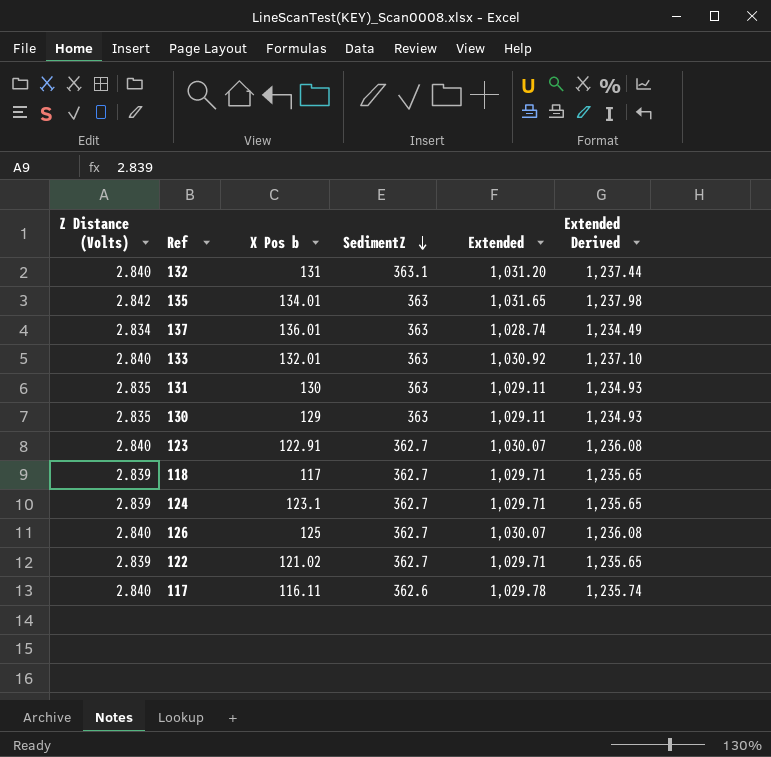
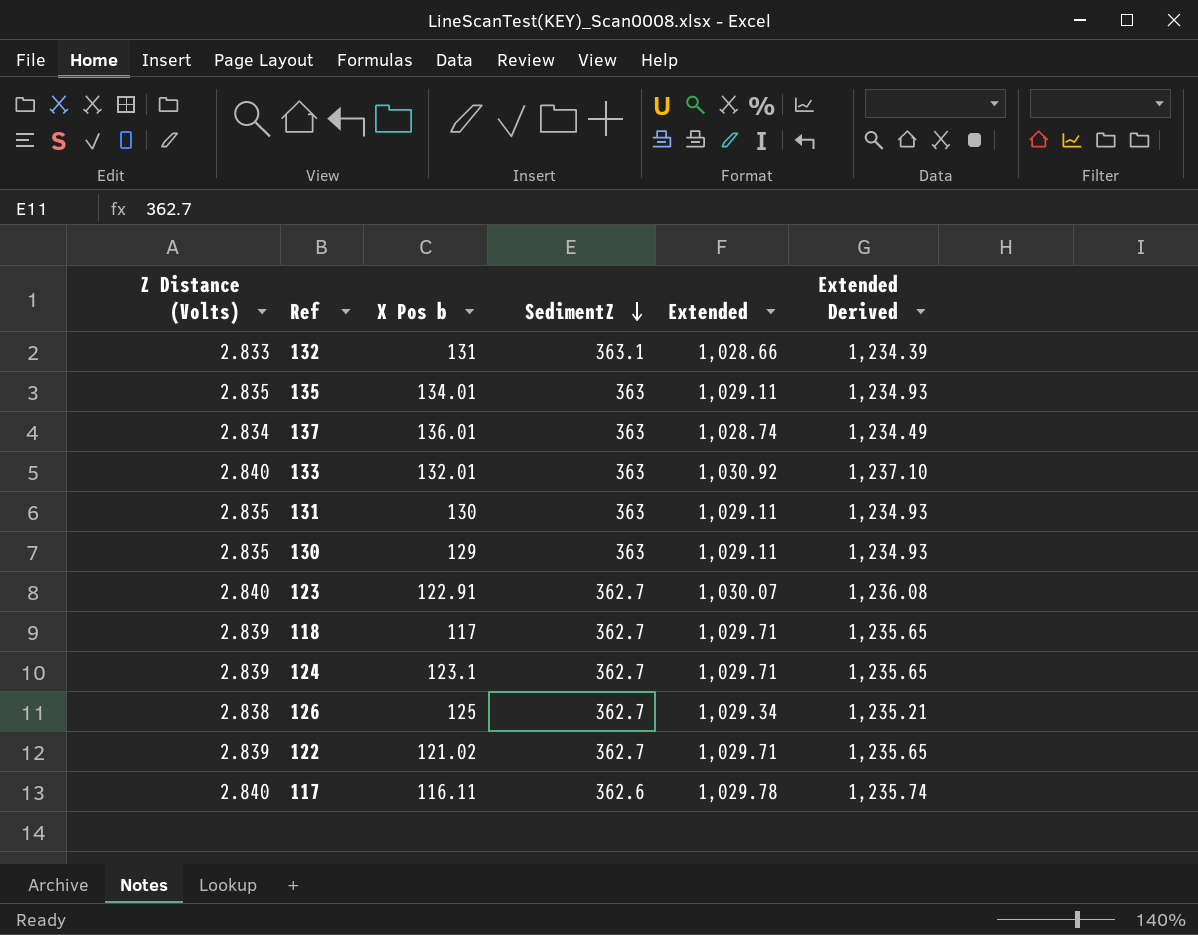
132 | Z Distance (Volts): 2.840 -> 2.833
132 | Extended: 1,031.20 -> 1,028.66
132 | Extended Derived: 1,237.44 -> 1,234.39
135 | Z Distance (Volts): 2.842 -> 2.835
135 | Extended: 1,031.65 -> 1,029.11
135 | Extended Derived: 1,237.98 -> 1,234.93
126 | Z Distance (Volts): 2.840 -> 2.838
126 | Extended: 1,030.07 -> 1,029.34
126 | Extended Derived: 1,236.08 -> 1,235.21

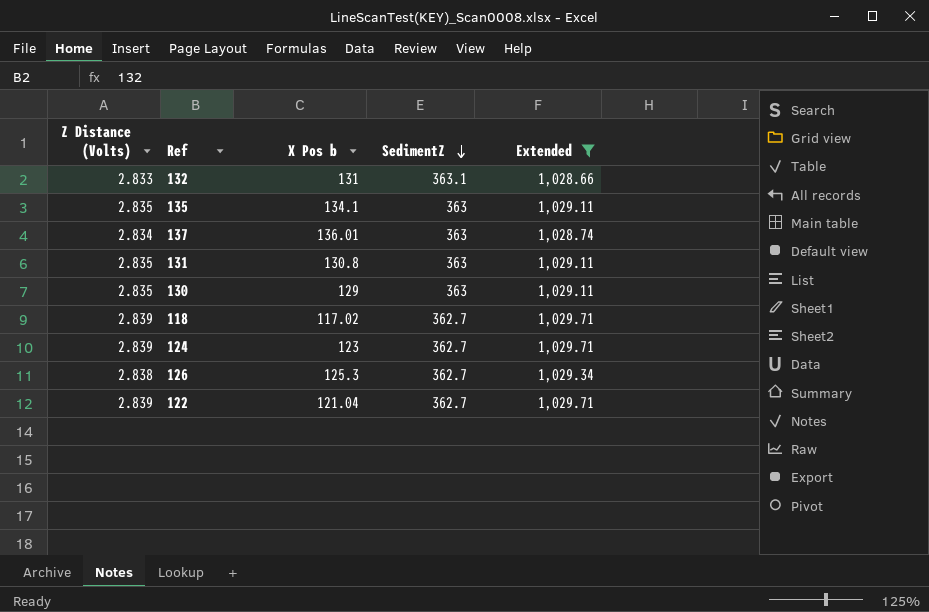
filter: none -> Extended <= 1,029.71
column Extended Derived | formula: [Extended] * 1.2 -> none
135 | X Pos b: 134.01 -> 134.1
131 | X Pos b: 130 -> 130.8
118 | X Pos b: 117 -> 117.02
124 | X Pos b: 123.1 -> 123
126 | X Pos b: 125 -> 125.3
122 | X Pos b: 121.02 -> 121.04

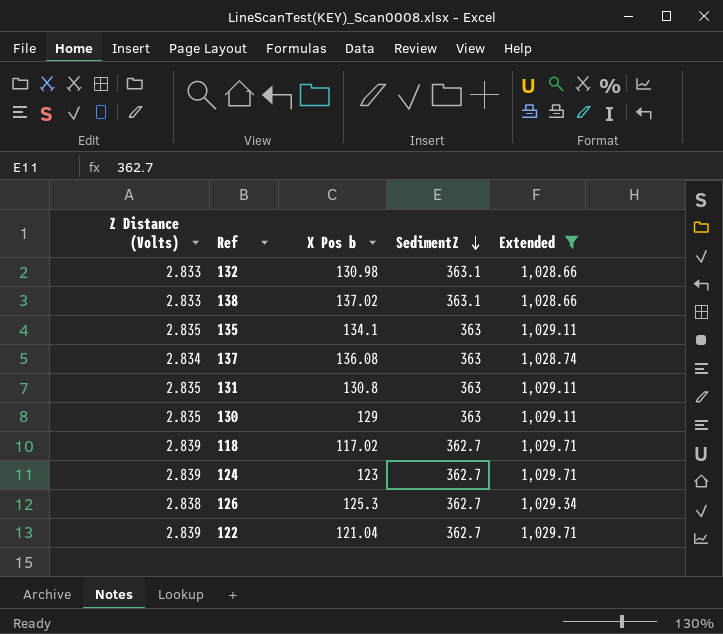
132 | X Pos b: 131 -> 130.98
row 138: none -> 2.833 | 137.02 | 363.1 | 1,028.66
137 | X Pos b: 136.01 -> 136.08

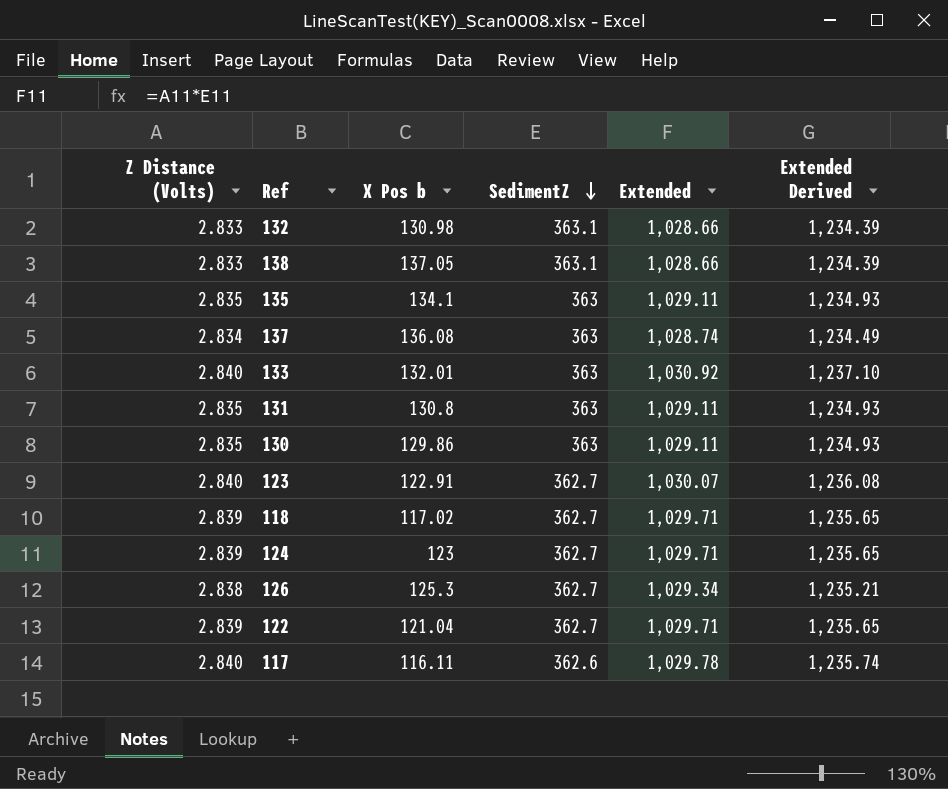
filter: Extended <= 1,029.71 -> none
column Extended Derived | formula: none -> [Extended] * 1.2
138 | X Pos b: 137.02 -> 137.05
130 | X Pos b: 129 -> 129.86

